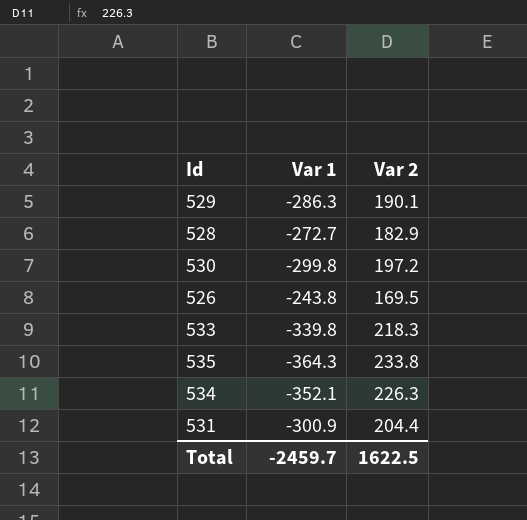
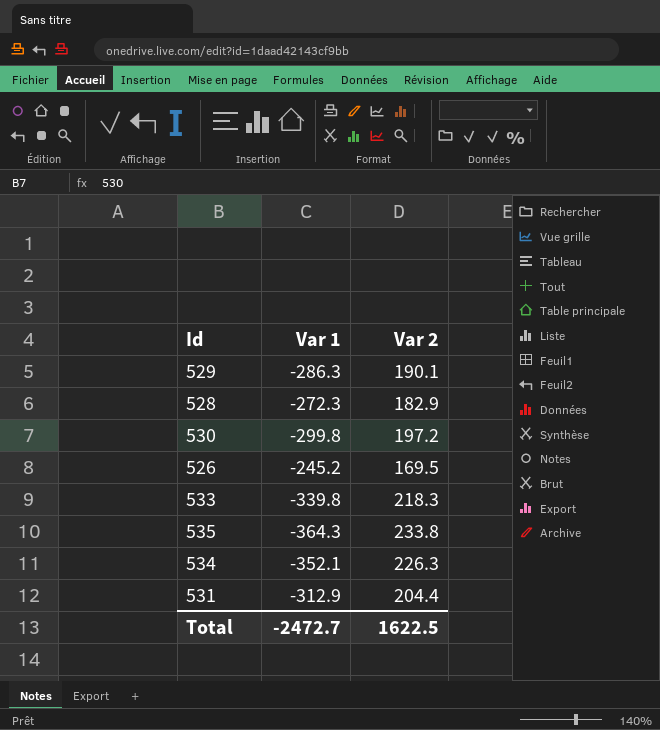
528 | Var 1: -272.7 -> -272.3
526 | Var 1: -243.8 -> -245.2
531 | Var 1: -300.9 -> -312.9
Total | Var 1: -2459.7 -> -2472.7

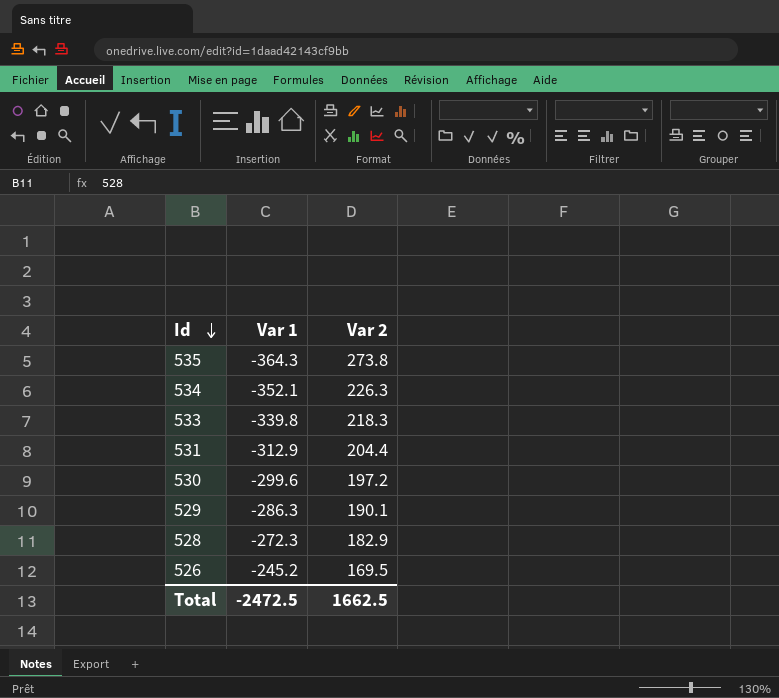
row order: none -> Id descending
535 | Var 2: 233.8 -> 273.8
530 | Var 1: -299.8 -> -299.6
Total | Var 1: -2472.7 -> -2472.5
Total | Var 2: 1622.5 -> 1662.5

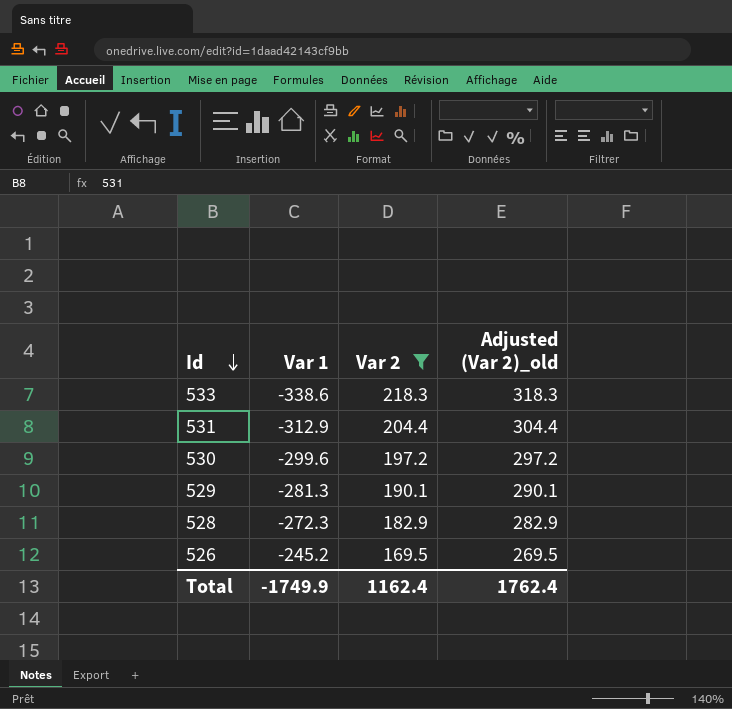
filter: none -> Var 2 <= 218.3
column Adjusted (Var 2)_old | formula: none -> [Var 2] + 100
533 | Var 1: -339.8 -> -338.6
529 | Var 1: -286.3 -> -281.3
Total | Var 1: -2472.5 -> -1749.9
Total | Var 2: 1662.5 -> 1162.4

